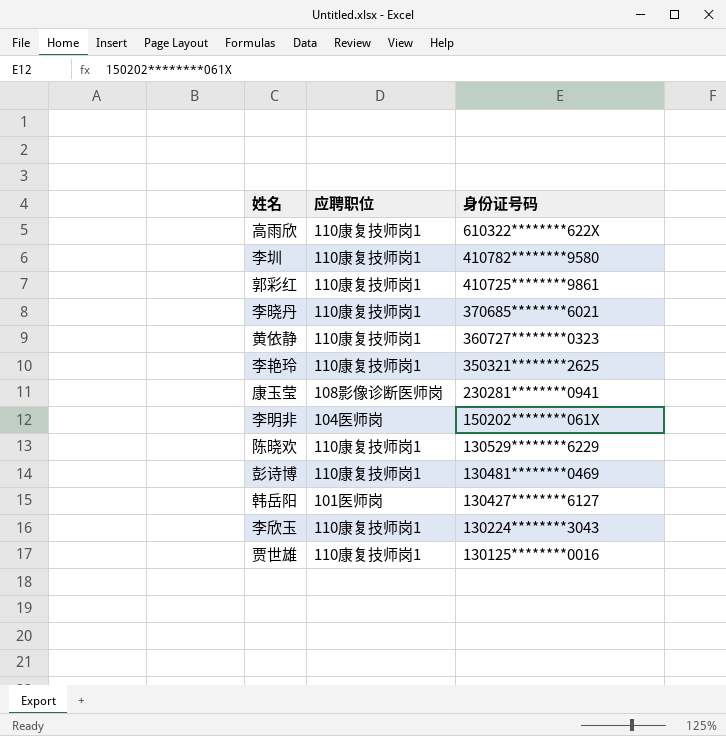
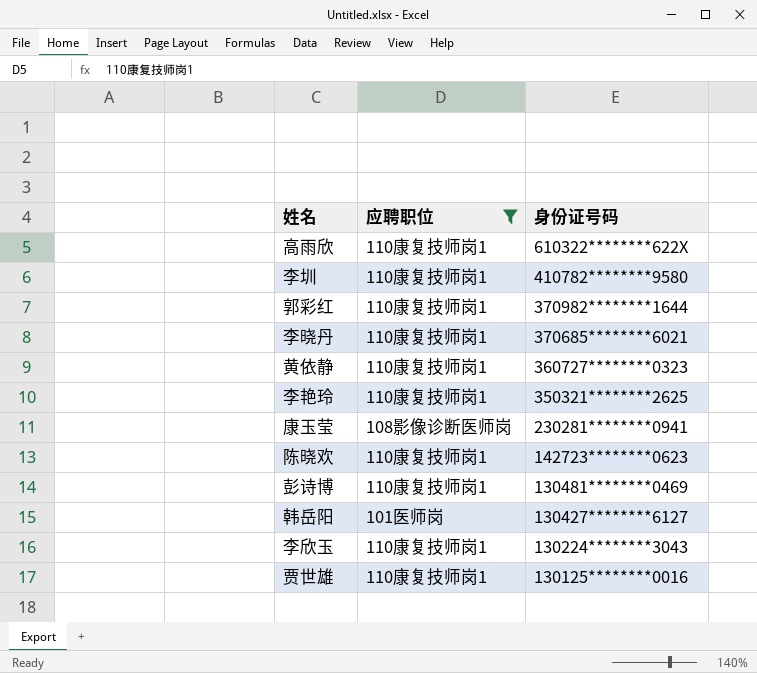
filter: none -> 应聘职位 != 104医师岗
郭彩红 | 身份证号码: 410725********9861 -> 370982********1644
陈晓欢 | 身份证号码: 130529********6229 -> 142723********0623

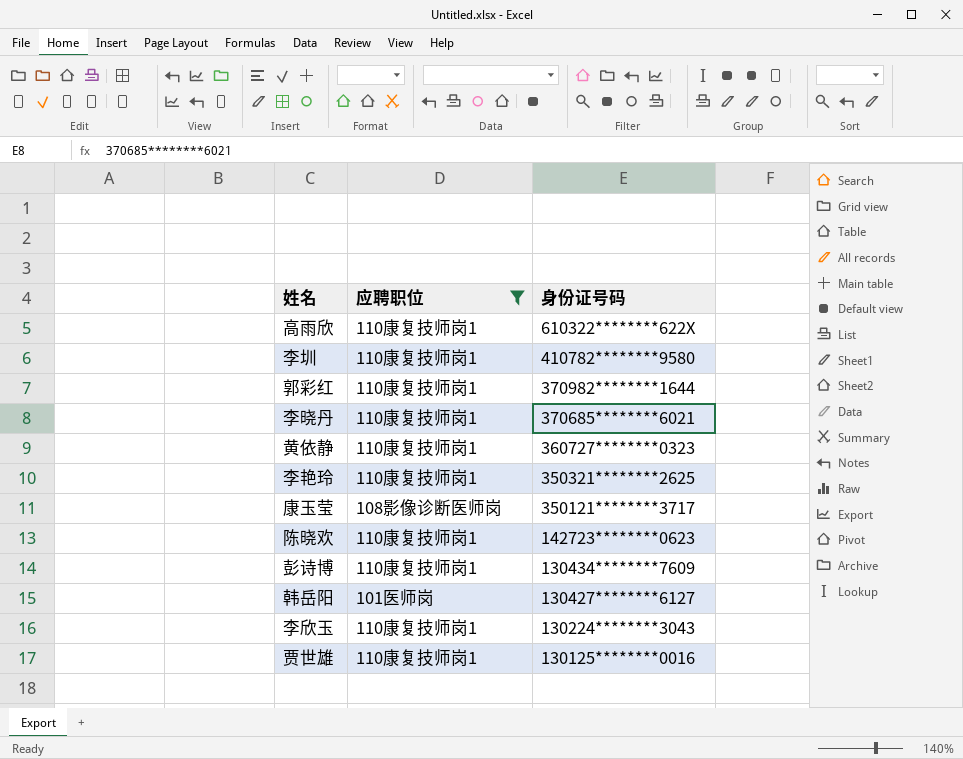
康玉莹 | 身份证号码: 230281********0941 -> 350121********3717
彭诗博 | 身份证号码: 130481********0469 -> 130434********7609

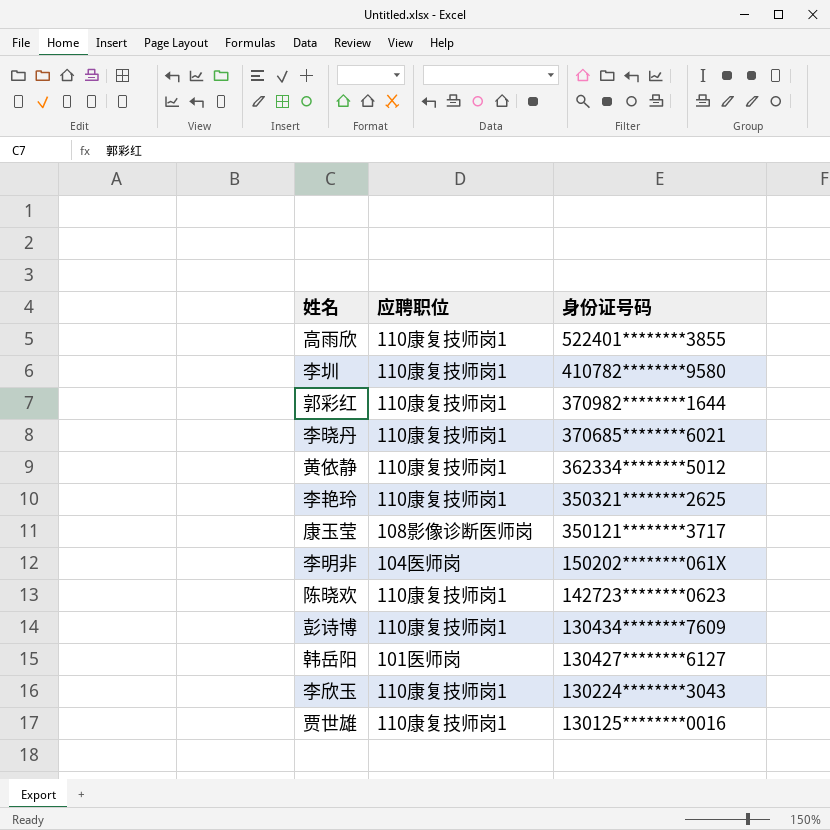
filter: 应聘职位 != 104医师岗 -> none
高雨欣 | 身份证号码: 610322********622X -> 522401********3855
黄依静 | 身份证号码: 360727********0323 -> 362334********5012

